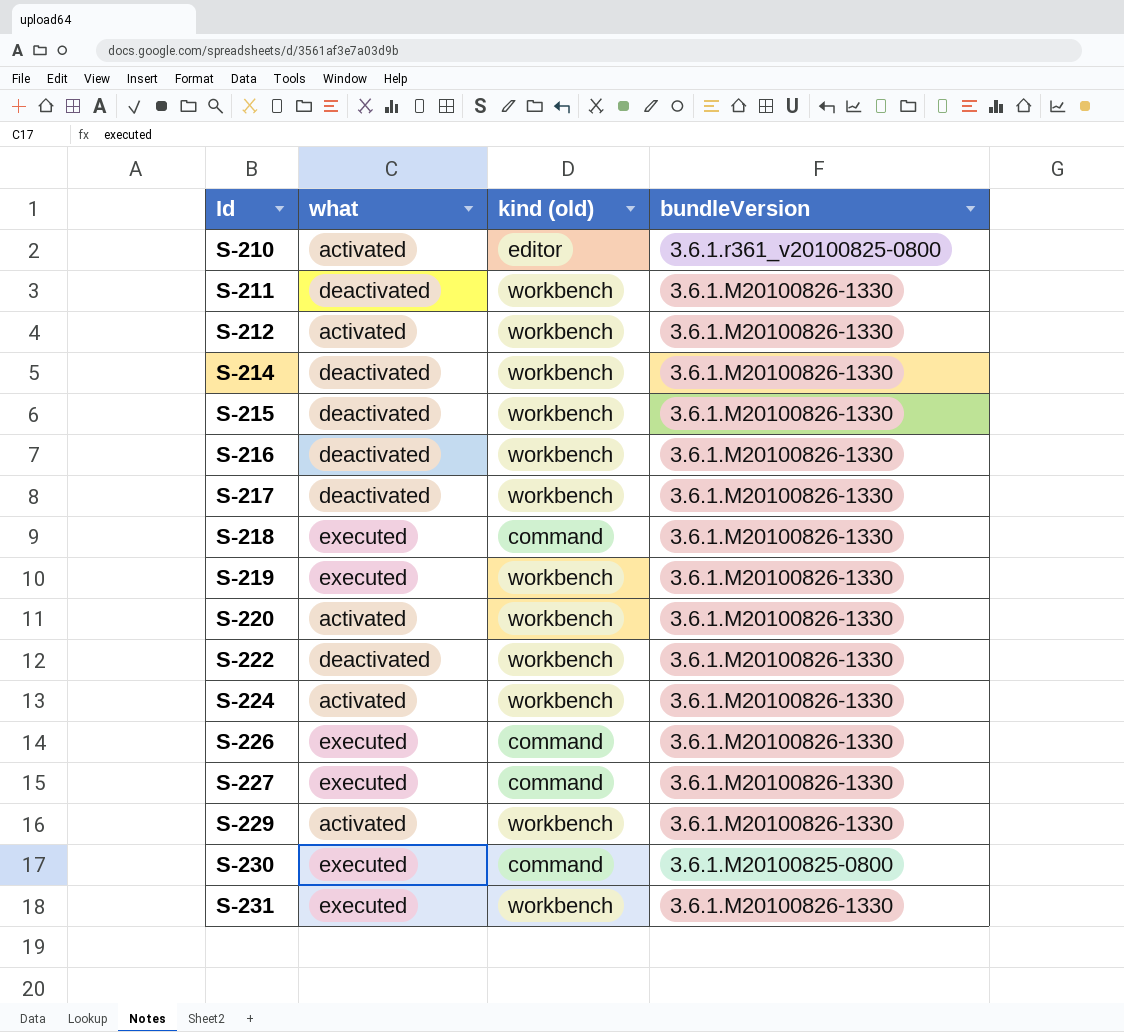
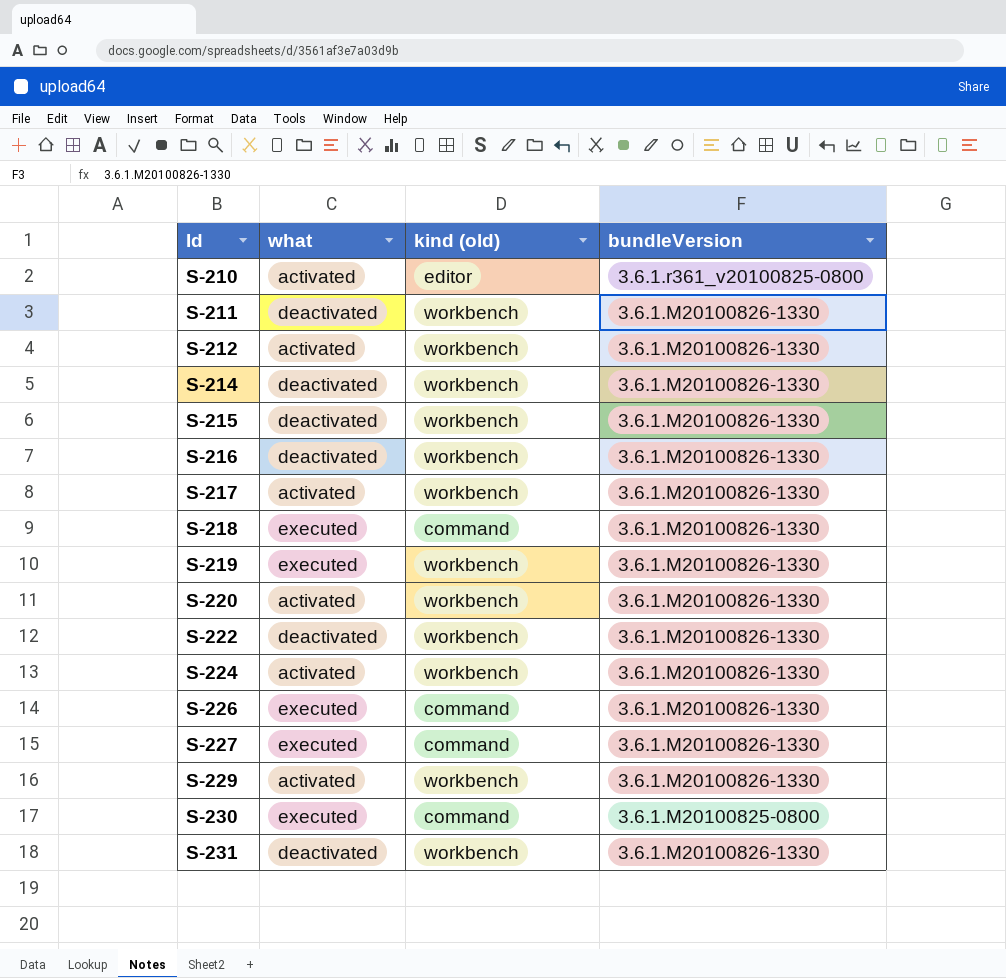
S-217 | what: deactivated -> activated
S-231 | what: executed -> deactivated

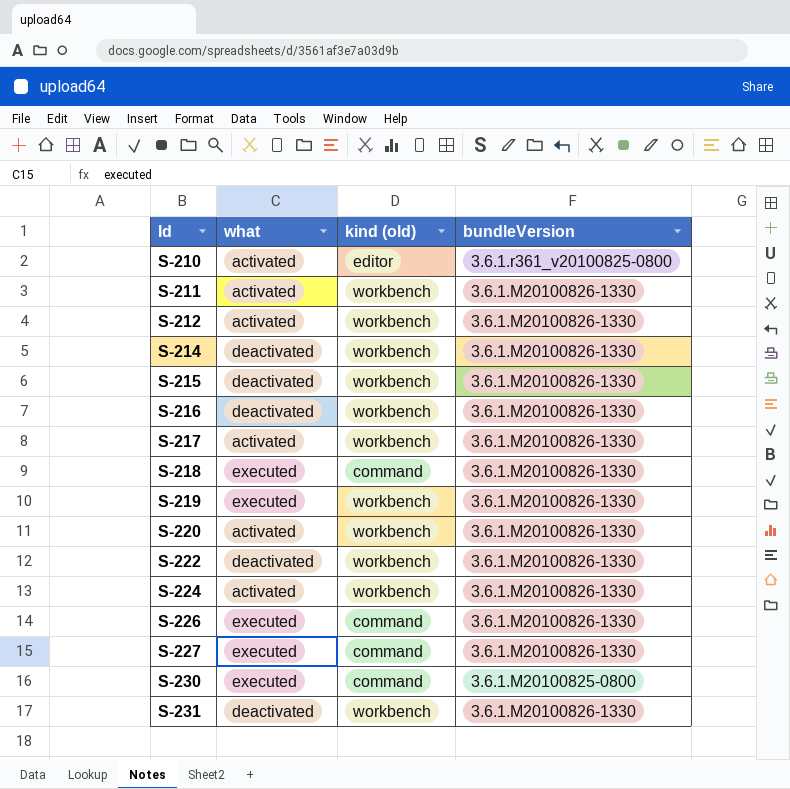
row S-229: activated | workbench | 3.6.1.M20100826-1330 -> none
S-211 | what: deactivated -> activated

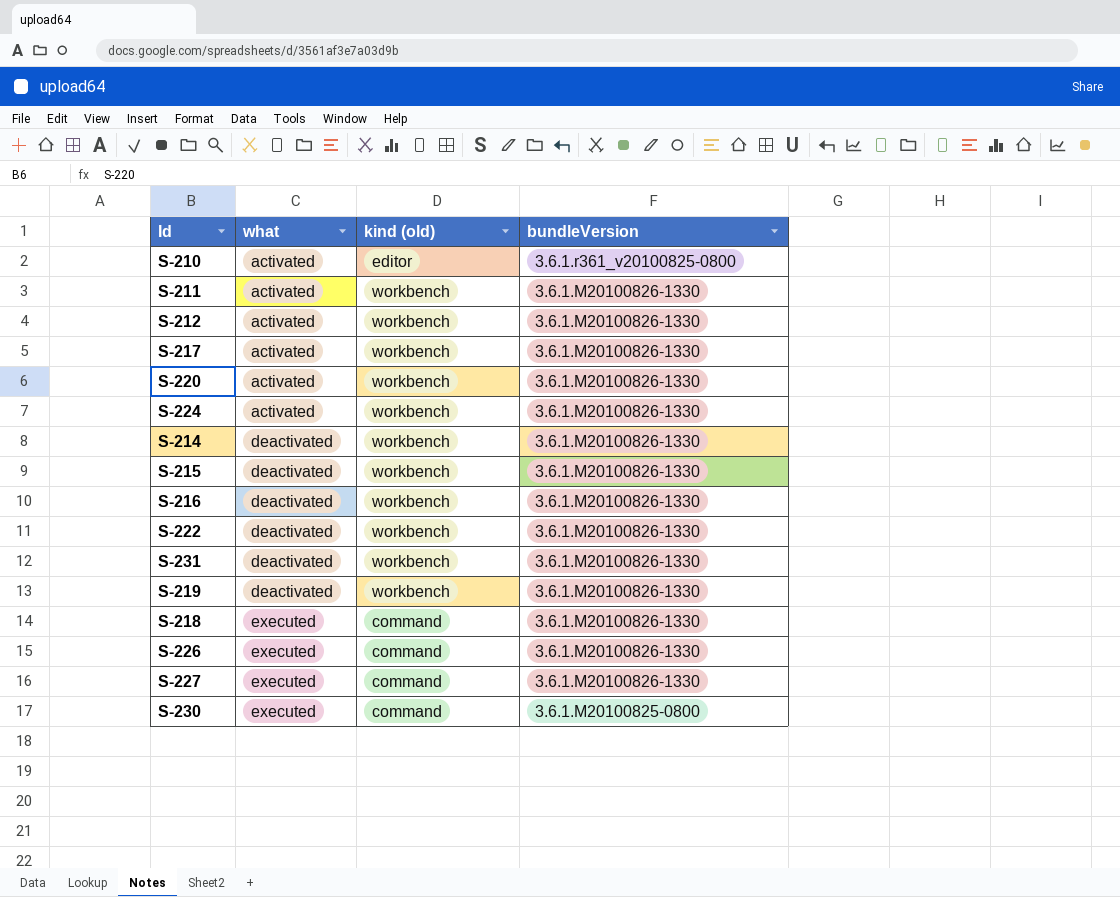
row order: Id ascending -> what ascending
S-219 | what: executed -> deactivated

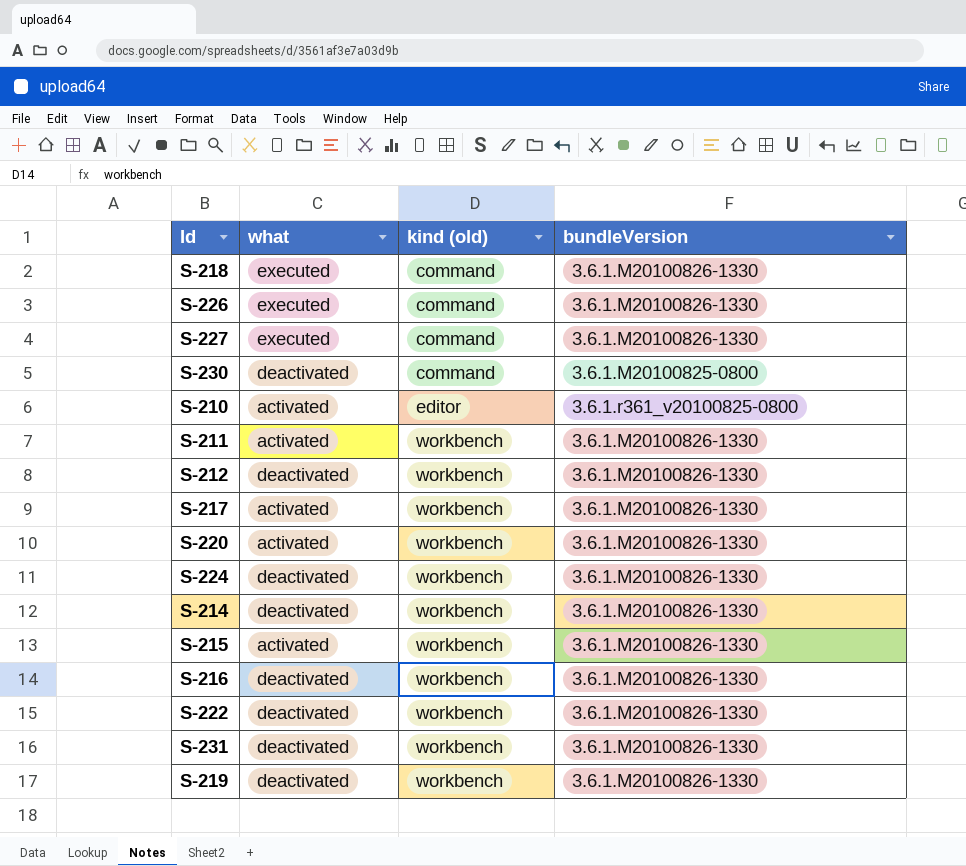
row order: what ascending -> kind (old) ascending
S-230 | what: executed -> deactivated
S-212 | what: activated -> deactivated
S-224 | what: activated -> deactivated
S-215 | what: deactivated -> activated

